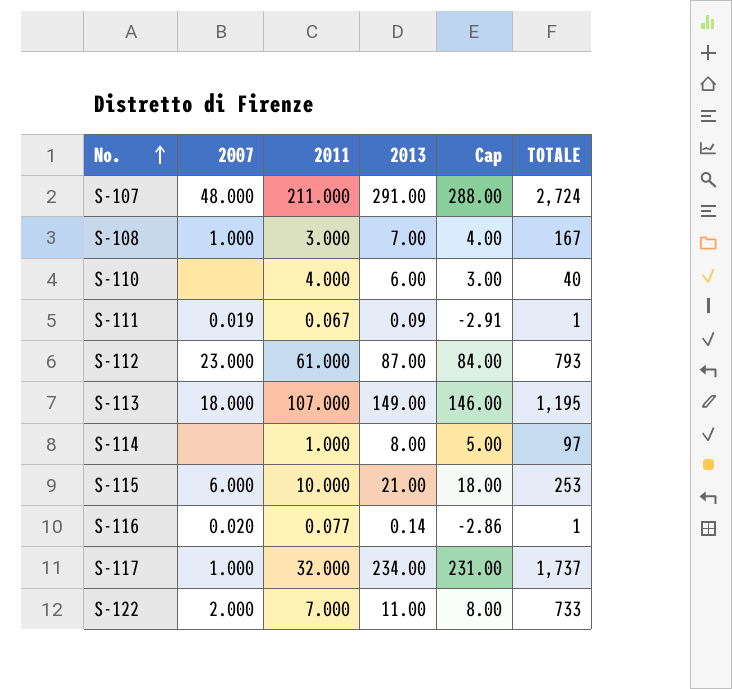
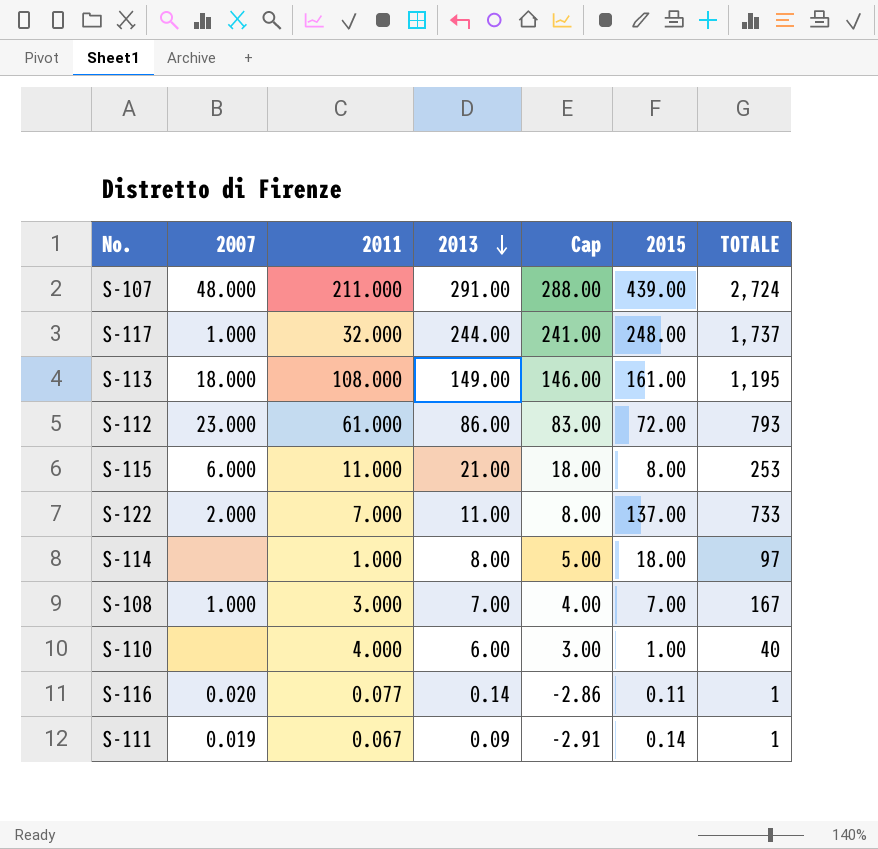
row order: No. ascending -> 2013 descending
column 2015 | position: none -> 6
S-117 | 2013: 234.00 -> 244.00
S-117 | Cap: 231.00 -> 241.00
S-113 | 2011: 107.000 -> 108.000
S-112 | 2013: 87.00 -> 86.00
S-112 | Cap: 84.00 -> 83.00
S-115 | 2011: 10.000 -> 11.000

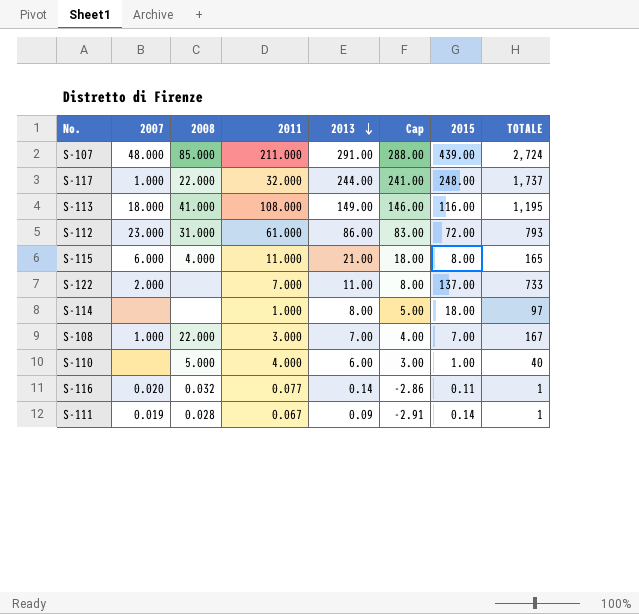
column 2008 | position: none -> 3
S-113 | 2015: 161.00 -> 116.00
S-115 | TOTALE: 253 -> 165

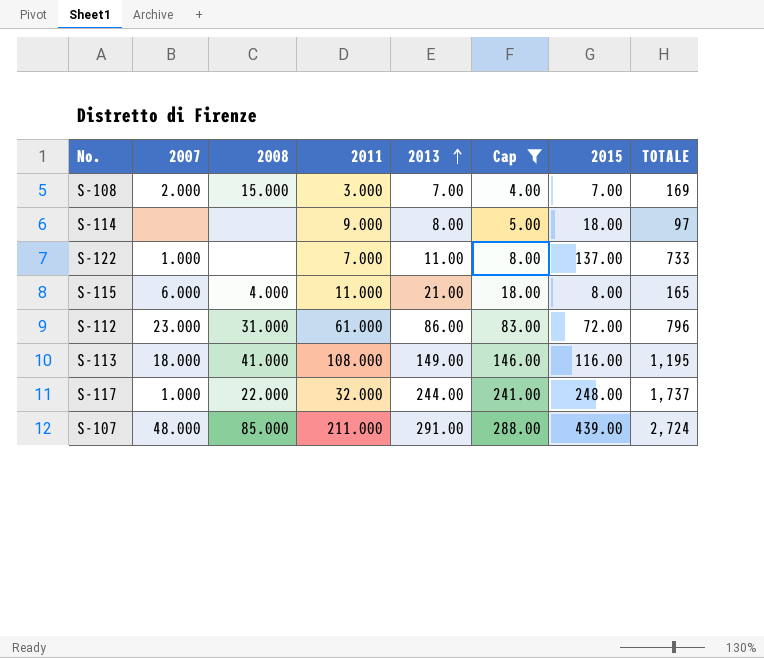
filter: none -> Cap >= 4.00
row order: 2013 descending -> 2013 ascending
S-108 | 2007: 1.000 -> 2.000
S-108 | 2008: 22.000 -> 15.000
S-108 | TOTALE: 167 -> 169
S-114 | 2011: 1.000 -> 9.000
S-122 | 2007: 2.000 -> 1.000
S-112 | TOTALE: 793 -> 796

